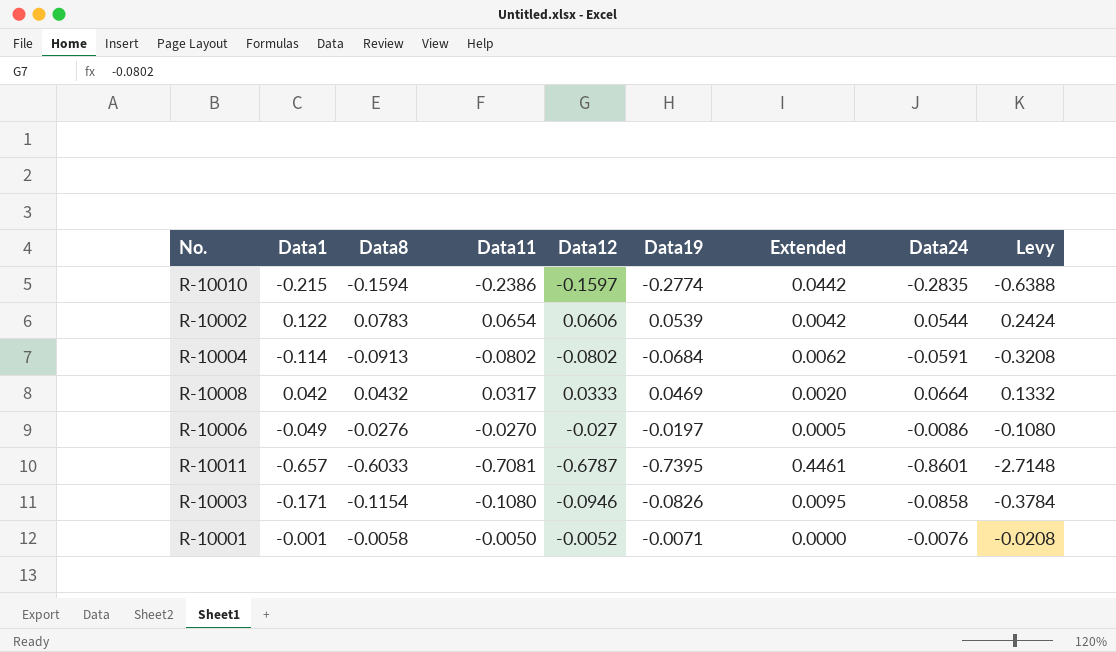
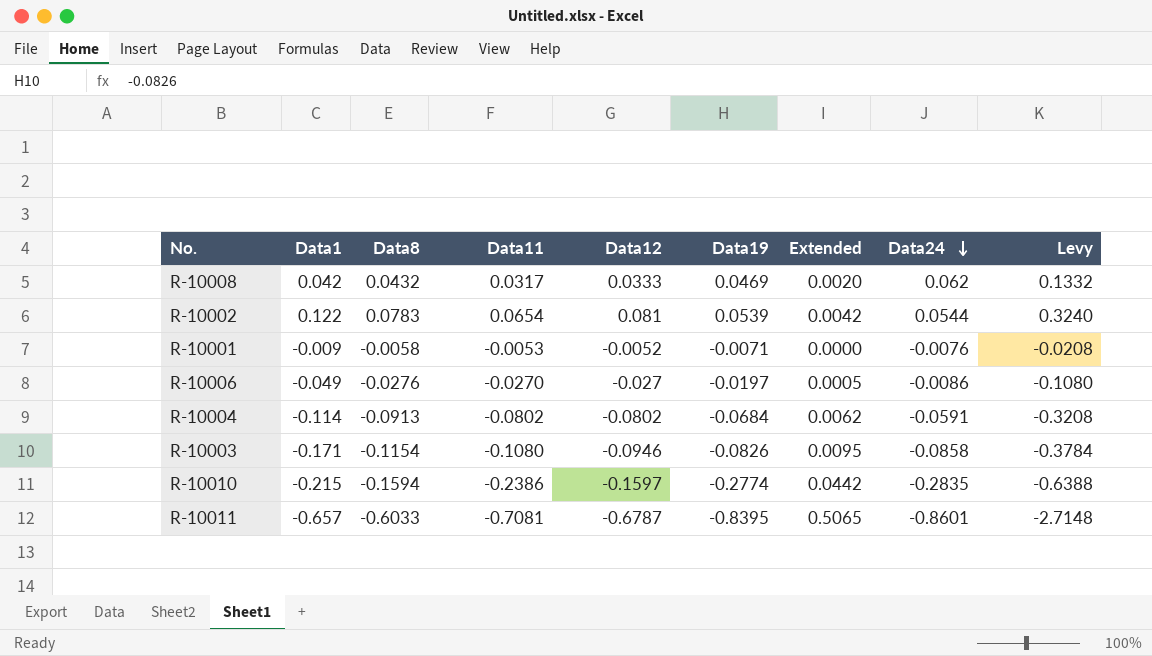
row order: none -> Data24 descending
R-10008 | Data24: 0.0664 -> 0.062
R-10002 | Data12: 0.0606 -> 0.081
R-10002 | Levy: 0.2424 -> 0.3240
R-10001 | Data1: -0.001 -> -0.009
R-10001 | Data11: -0.0050 -> -0.0053
R-10011 | Data19: -0.7395 -> -0.8395
R-10011 | Extended: 0.4461 -> 0.5065

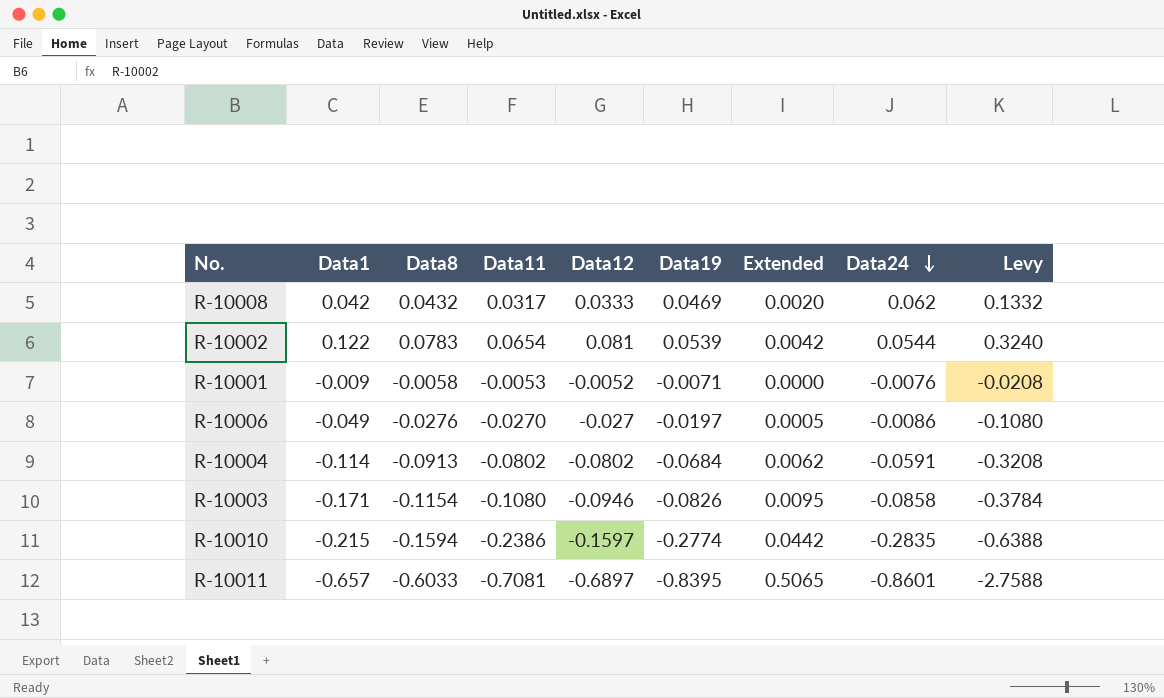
R-10011 | Data12: -0.6787 -> -0.6897
R-10011 | Levy: -2.7148 -> -2.7588

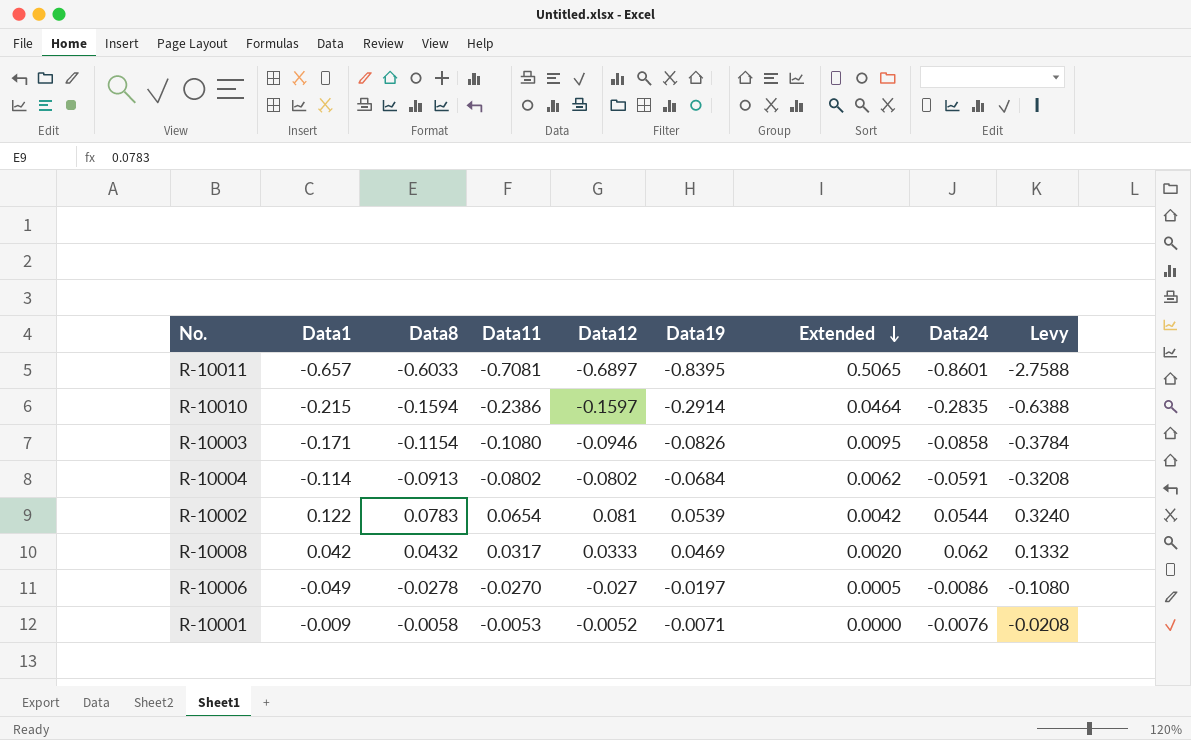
row order: Data24 descending -> Extended descending
R-10010 | Data19: -0.2774 -> -0.2914
R-10010 | Extended: 0.0442 -> 0.0464
R-10006 | Data8: -0.0276 -> -0.0278

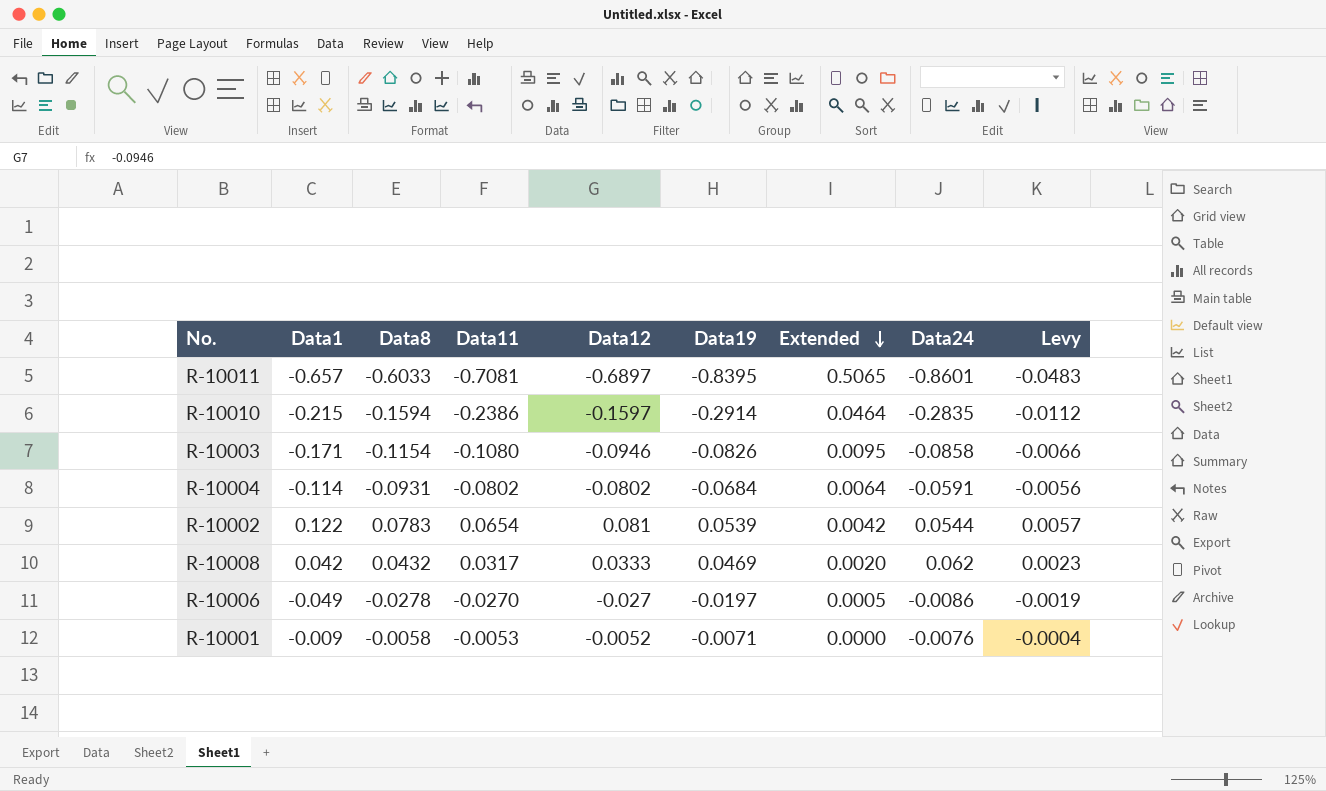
column Levy | formula: [Data12] * 4 -> [Data12] * 0.07
R-10004 | Data8: -0.0913 -> -0.0931
R-10004 | Extended: 0.0062 -> 0.0064

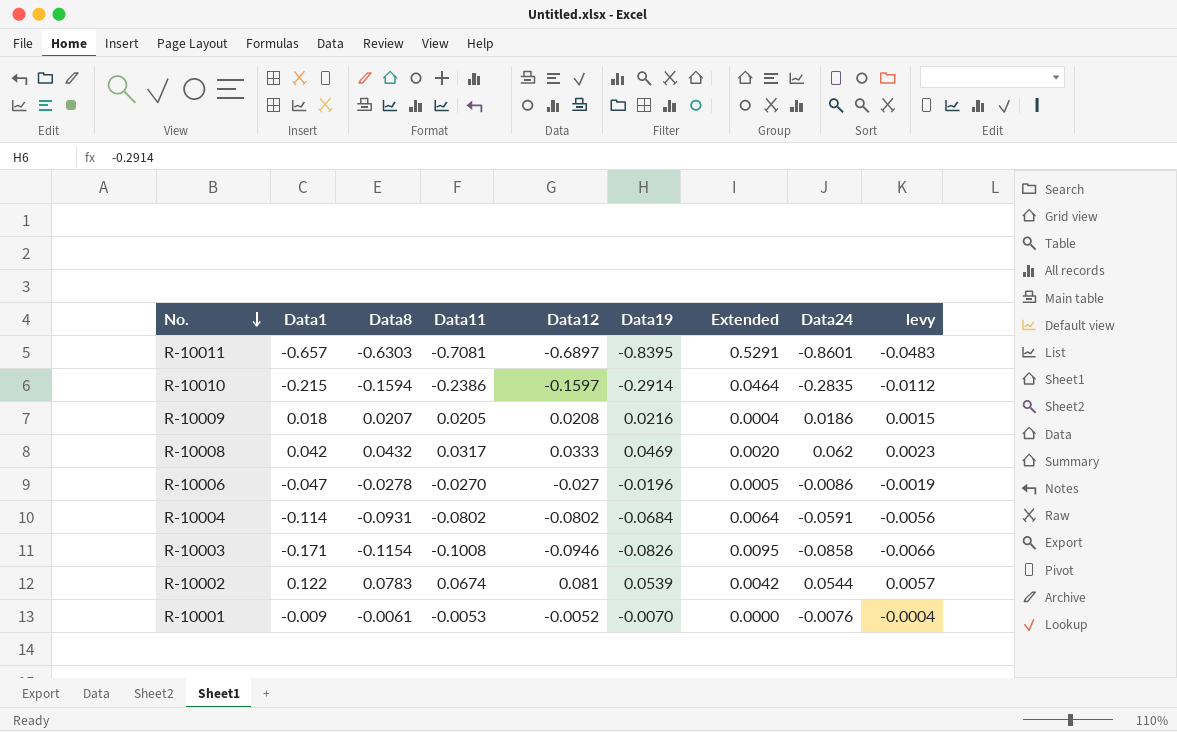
row order: Extended descending -> No. descending
column name: Levy -> levy
R-10011 | Data8: -0.6033 -> -0.6303
R-10011 | Extended: 0.5065 -> 0.5291
row R-10009: none -> 0.018 | 0.0207 | 0.0205 | 0.0208 | 0.0216 | 0.0004 | 0.0186 | 0.0015
R-10006 | Data1: -0.049 -> -0.047
R-10006 | Data19: -0.0197 -> -0.0196
R-10003 | Data11: -0.1080 -> -0.1008
R-10002 | Data11: 0.0654 -> 0.0674
R-10001 | Data8: -0.0058 -> -0.0061
R-10001 | Data19: -0.0071 -> -0.0070

